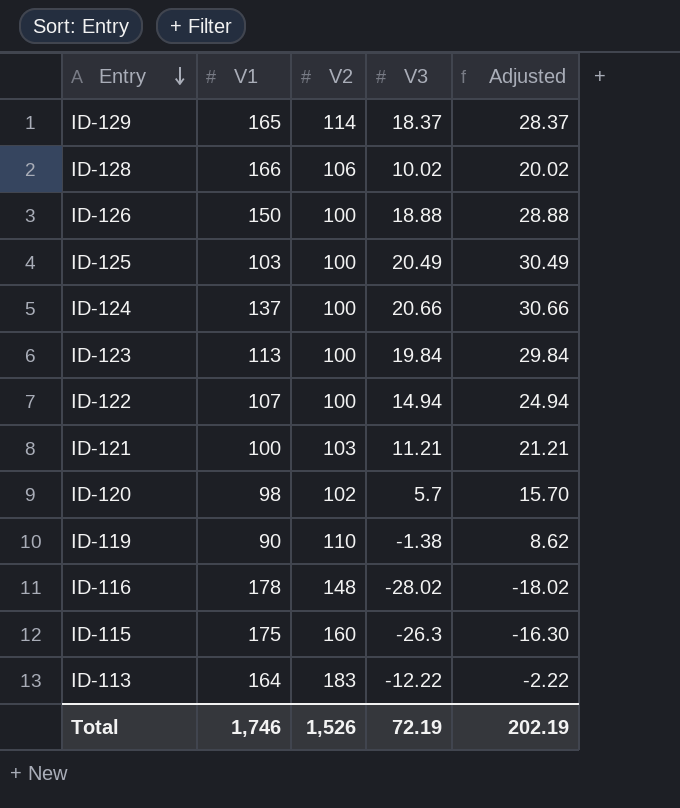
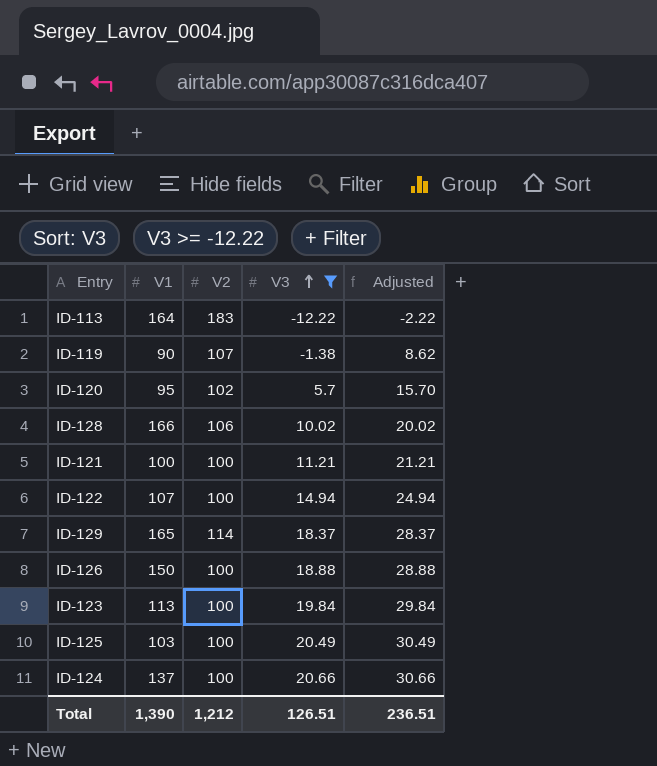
filter: none -> V3 >= -12.22
row order: Entry descending -> V3 ascending
ID-119 | V2: 110 -> 107
ID-120 | V1: 98 -> 95
ID-121 | V2: 103 -> 100
Total | V1: 1,746 -> 1,390
Total | V2: 1,526 -> 1,212
Total | V3: 72.19 -> 126.51
Total | Adjusted: 202.19 -> 236.51

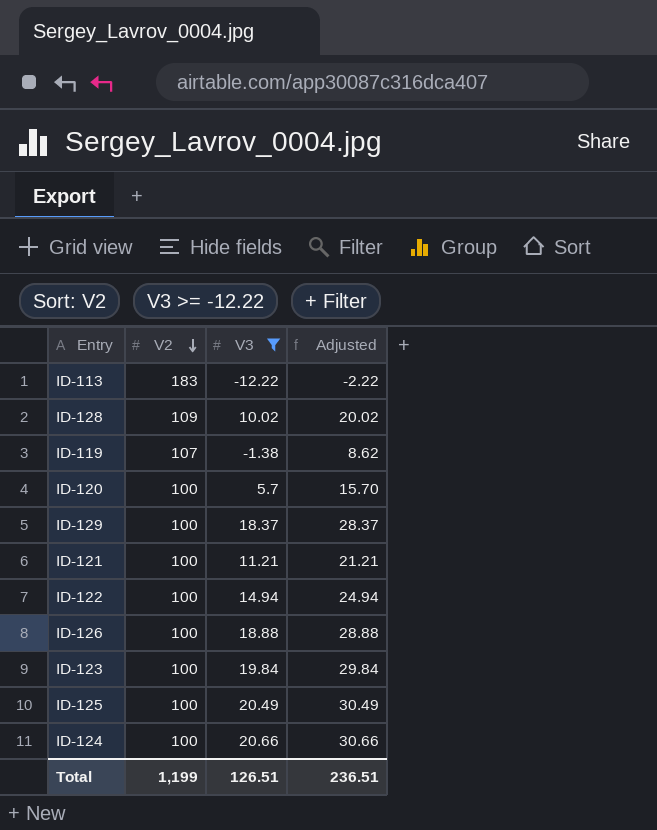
row order: V3 ascending -> V2 descending
column V1 | position: 2 -> none
ID-128 | V2: 106 -> 109
ID-120 | V2: 102 -> 100
ID-129 | V2: 114 -> 100
Total | V2: 1,212 -> 1,199

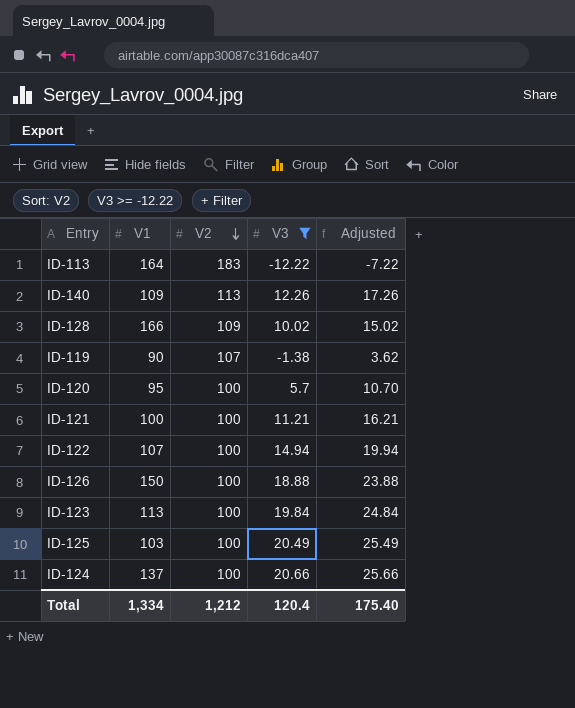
column V1 | position: none -> 2
column Adjusted | formula: [V3] + 10 -> [V3] + 5
row ID-129: 100 | 18.37 | 28.37 -> none
row ID-140: none -> 109 | 113 | 12.26 | 17.26
Total | V2: 1,199 -> 1,212
Total | V3: 126.51 -> 120.4
Total | Adjusted: 236.51 -> 175.40

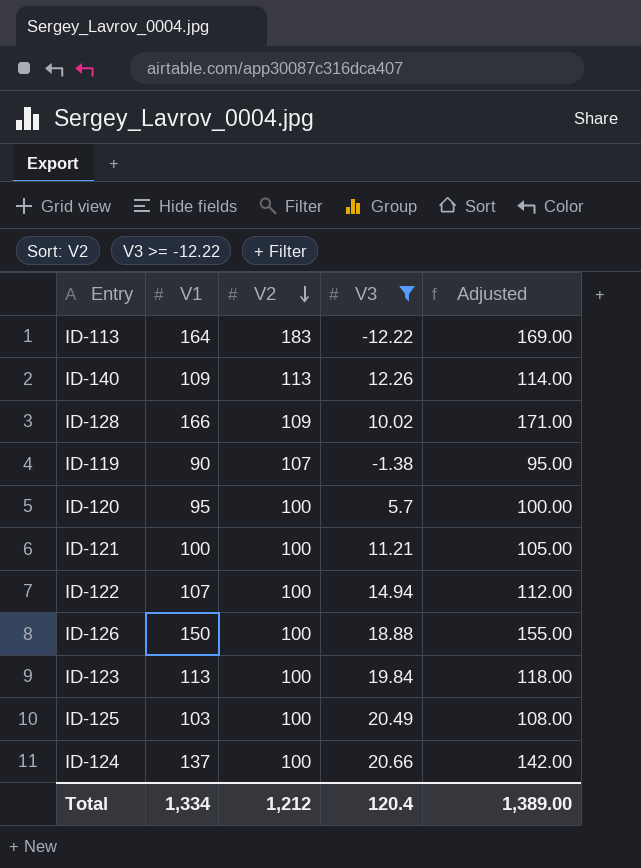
column Adjusted | formula: [V3] + 5 -> [V1] + 5
Total | Adjusted: 175.40 -> 1,389.00

